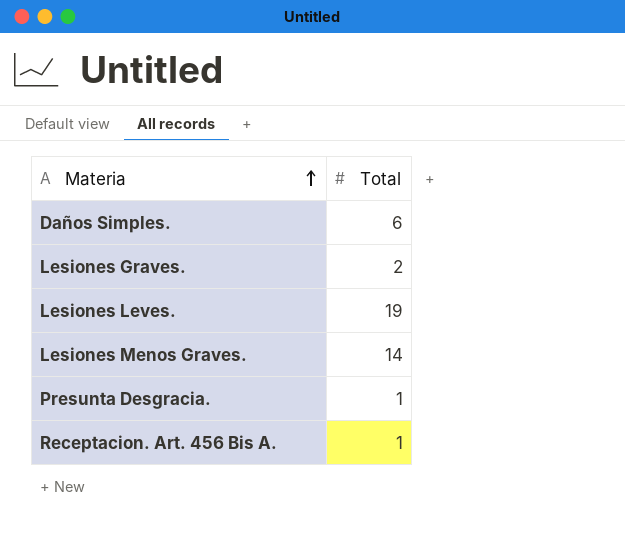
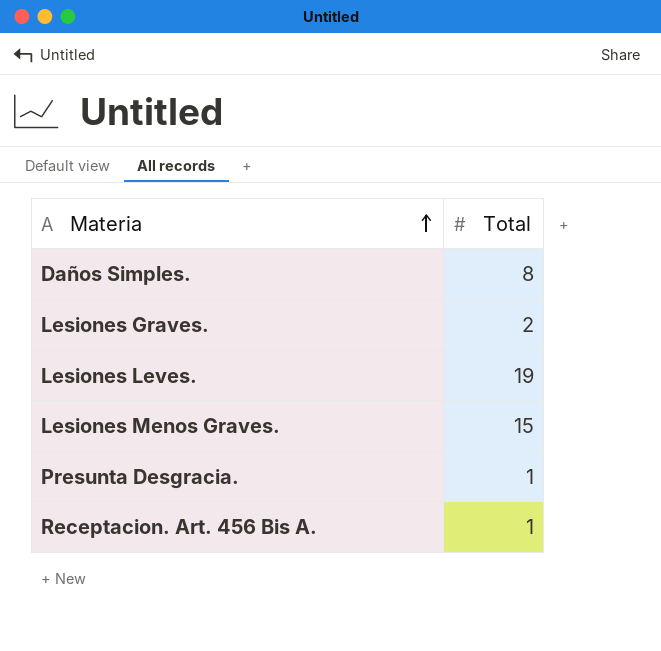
Daños Simples. | Total: 6 -> 8
Lesiones Menos Graves. | Total: 14 -> 15

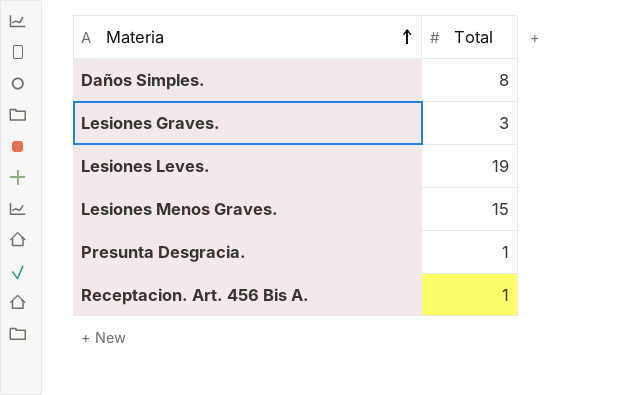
Lesiones Graves. | Total: 2 -> 3

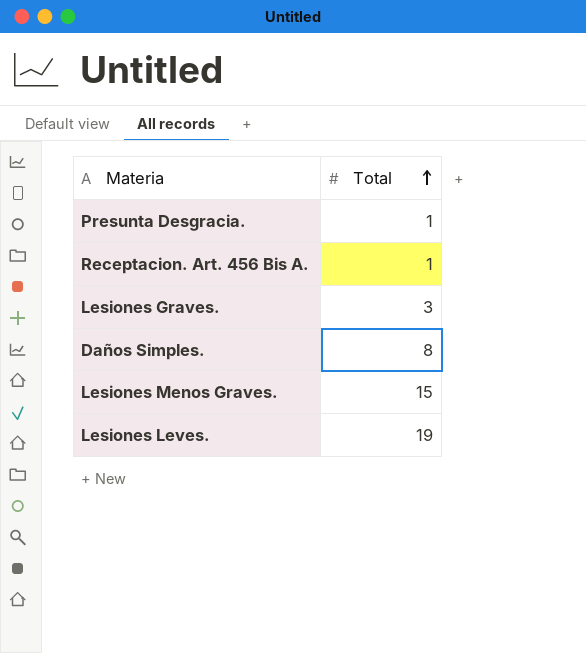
row order: Materia ascending -> Total ascending

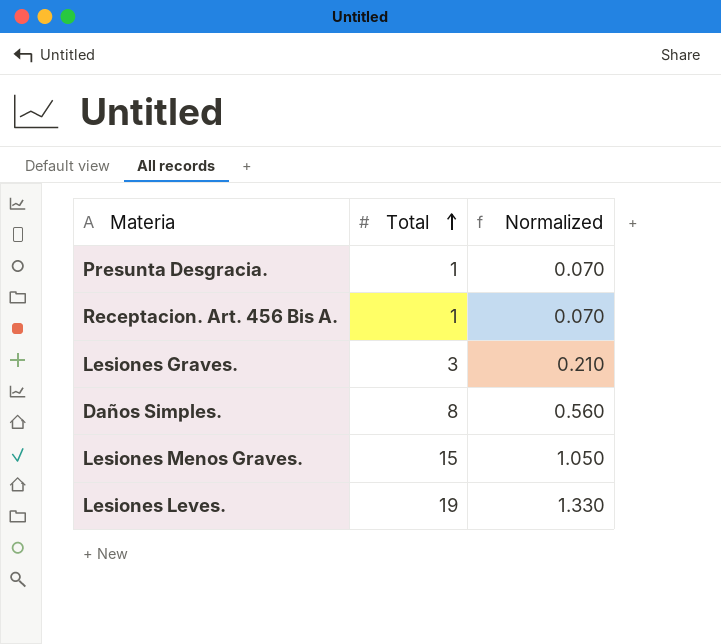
column Normalized | formula: none -> [Total] * 0.07

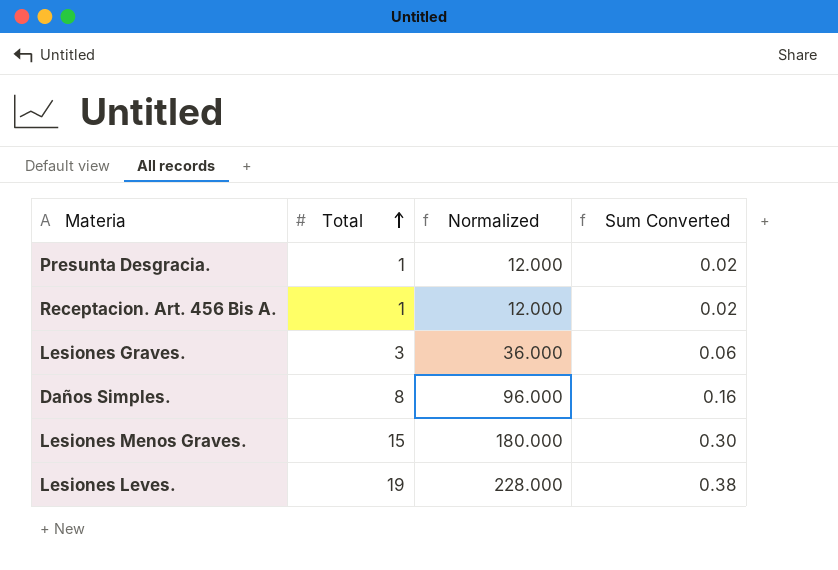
column Normalized | formula: [Total] * 0.07 -> [Total] * 12
column Sum Converted | formula: none -> [Total] * 0.02

